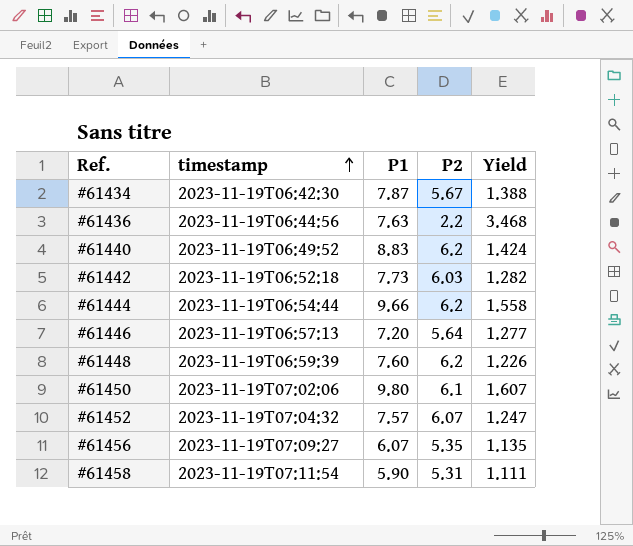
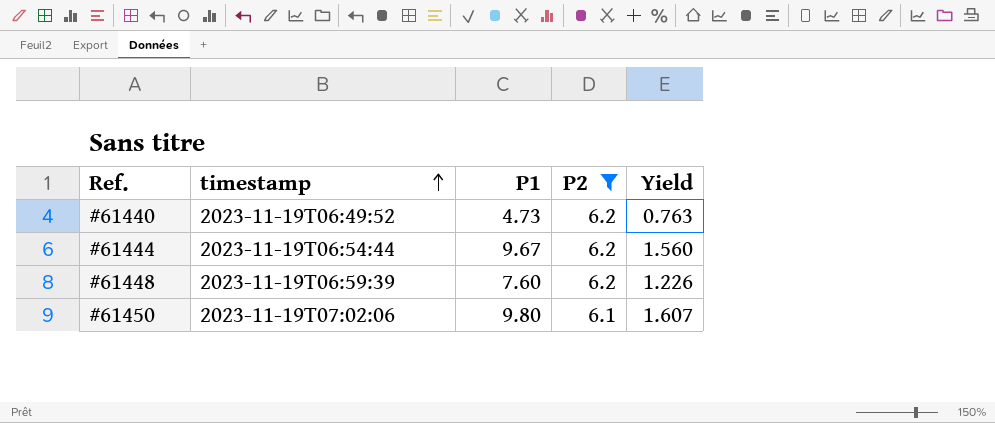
filter: none -> P2 >= 6.1
#61440 | P1: 8.83 -> 4.73
#61440 | Yield: 1.424 -> 0.763
#61444 | P1: 9.66 -> 9.67
#61444 | Yield: 1.558 -> 1.560

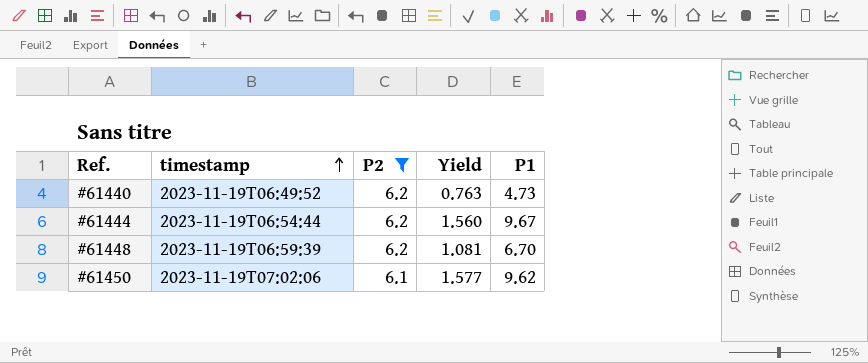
column P1 | position: 3 -> 5
#61448 | Yield: 1.226 -> 1.081
#61448 | P1: 7.60 -> 6.70
#61450 | Yield: 1.607 -> 1.577
#61450 | P1: 9.80 -> 9.62

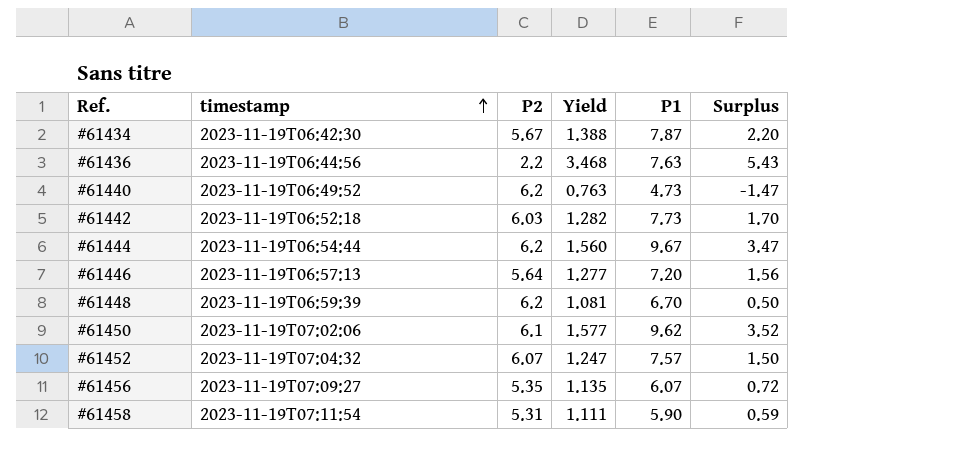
filter: P2 >= 6.1 -> none
column Surplus | formula: none -> [P1] - [P2]

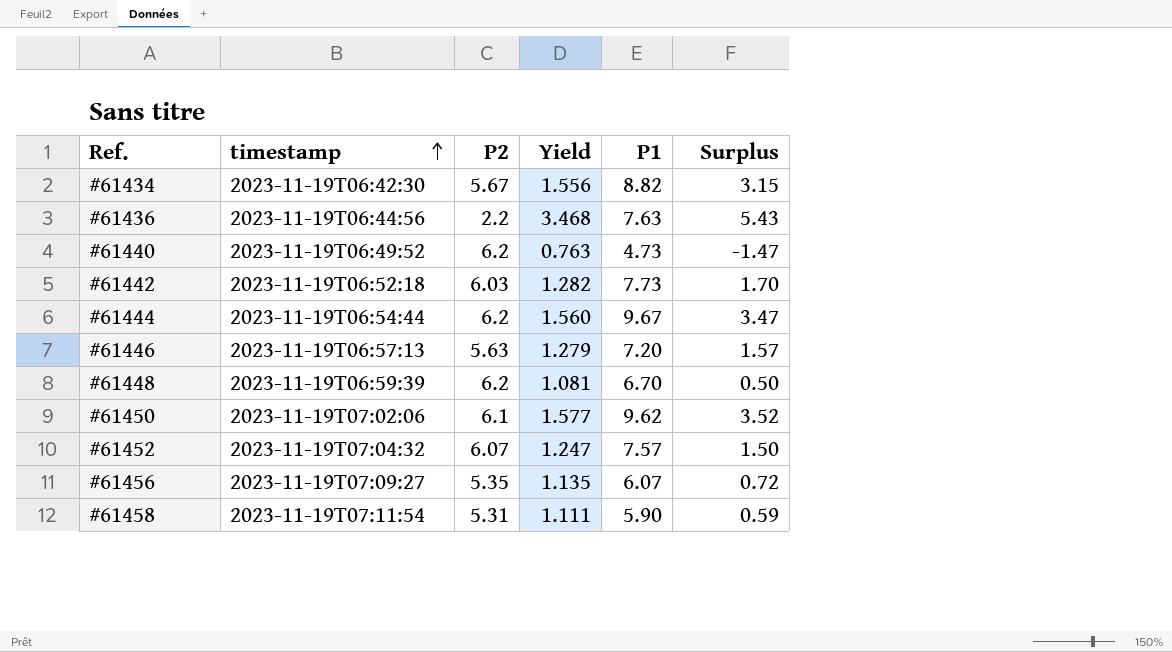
#61434 | Yield: 1.388 -> 1.556
#61434 | P1: 7.87 -> 8.82
#61434 | Surplus: 2.20 -> 3.15
#61446 | P2: 5.64 -> 5.63
#61446 | Yield: 1.277 -> 1.279
#61446 | Surplus: 1.56 -> 1.57

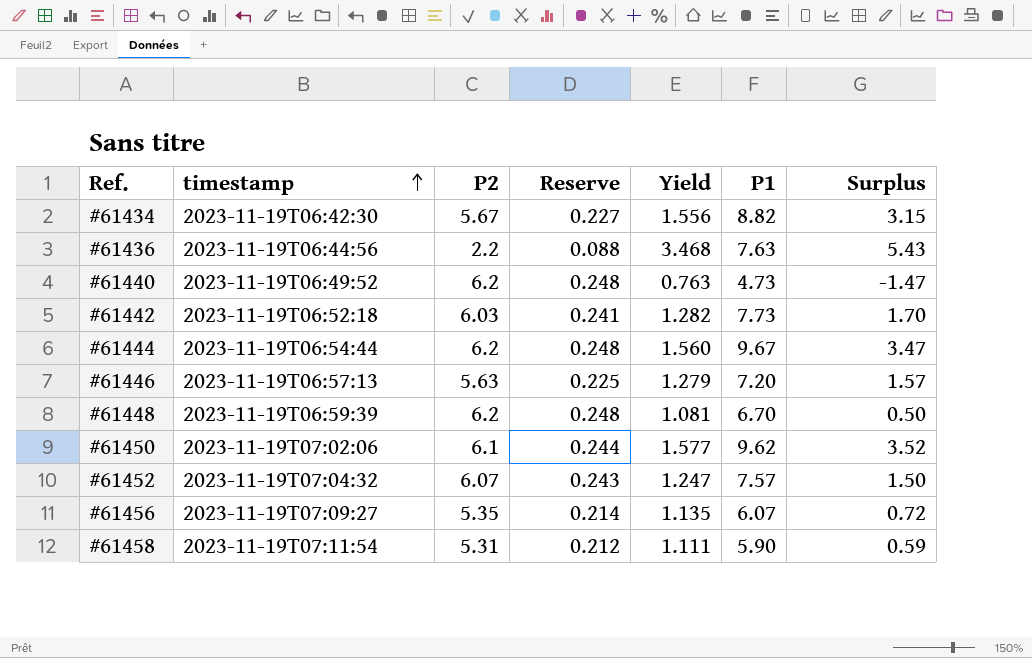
column Reserve | formula: none -> [P2] * 0.04

